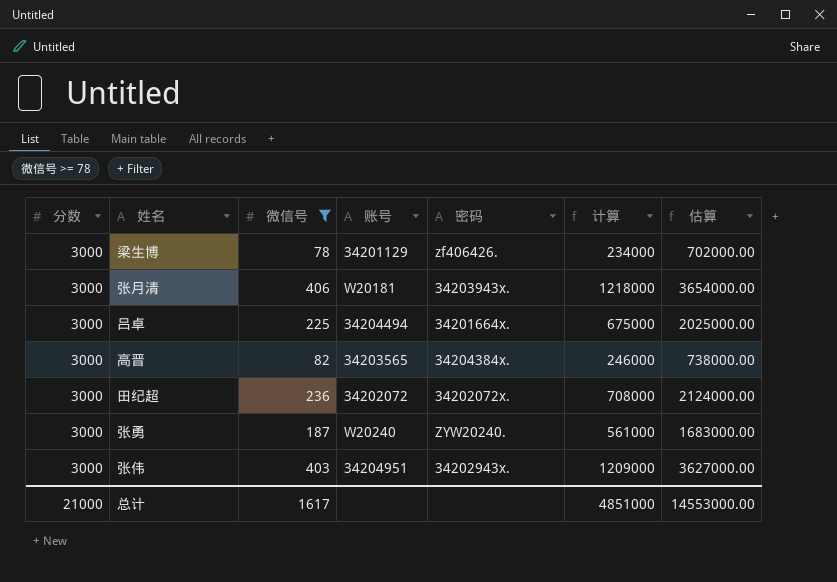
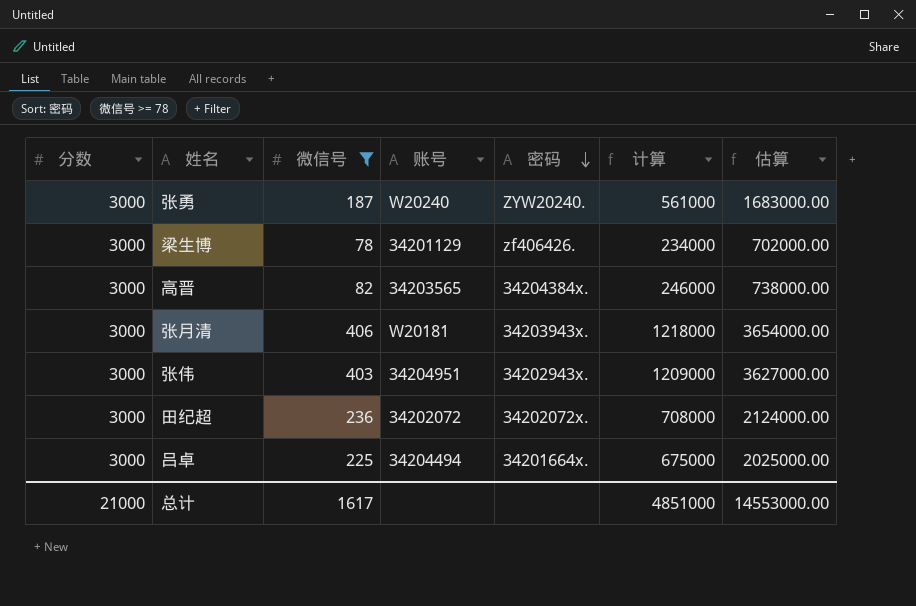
row order: none -> 密码 descending

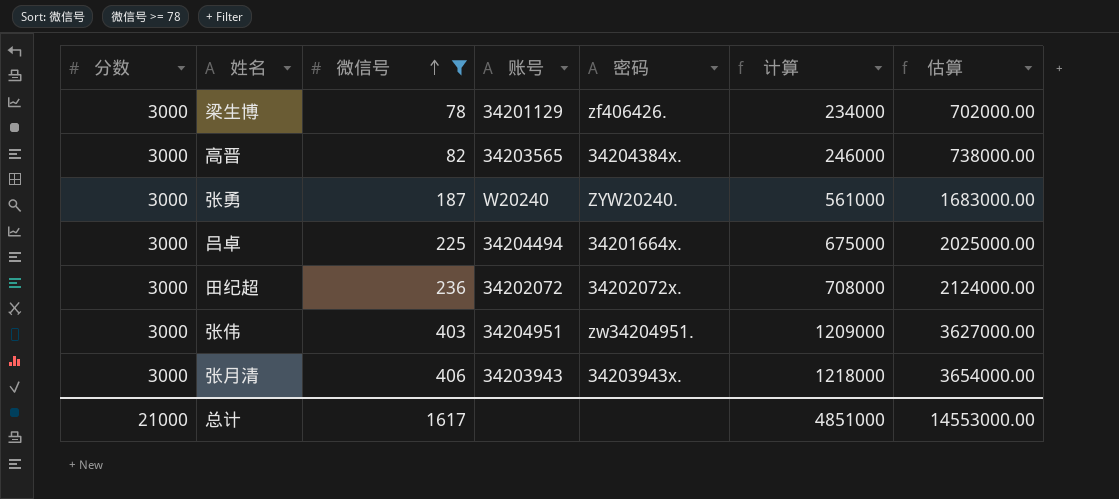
row order: 密码 descending -> 微信号 ascending
张伟 | 密码: 34202943x. -> zw34204951.
张月清 | 账号: W20181 -> 34203943

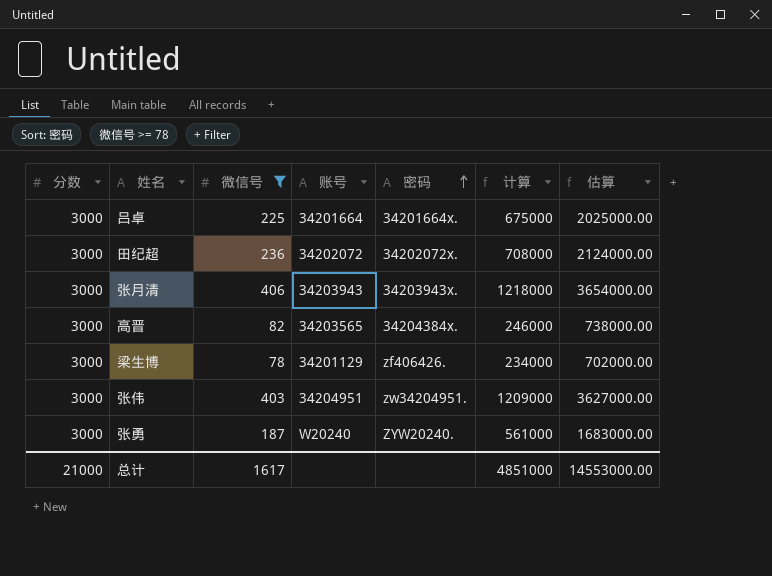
row order: 微信号 ascending -> 密码 ascending
吕卓 | 账号: 34204494 -> 34201664

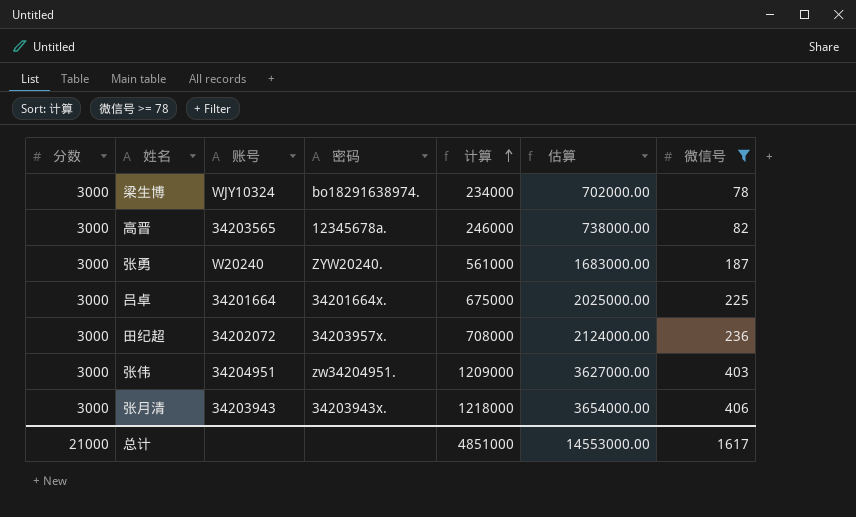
row order: 密码 ascending -> 计算 ascending
column 微信号 | position: 3 -> 7
梁生博 | 账号: 34201129 -> WJY10324
梁生博 | 密码: zf406426. -> bo18291638974.
高晋 | 密码: 34204384x. -> 12345678a.
田纪超 | 密码: 34202072x. -> 34203957x.

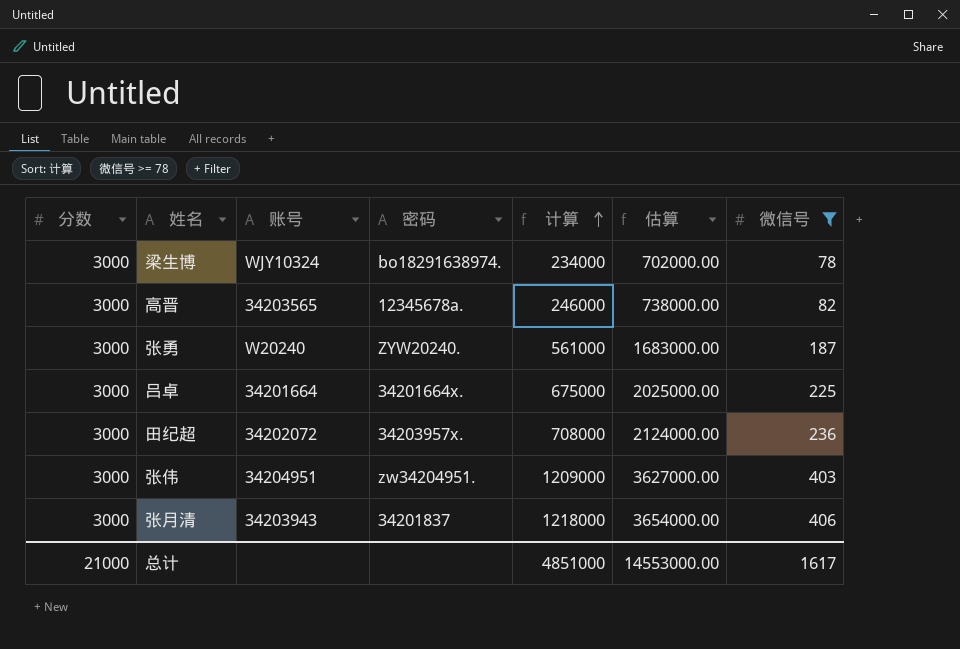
张月清 | 密码: 34203943x. -> 34201837

